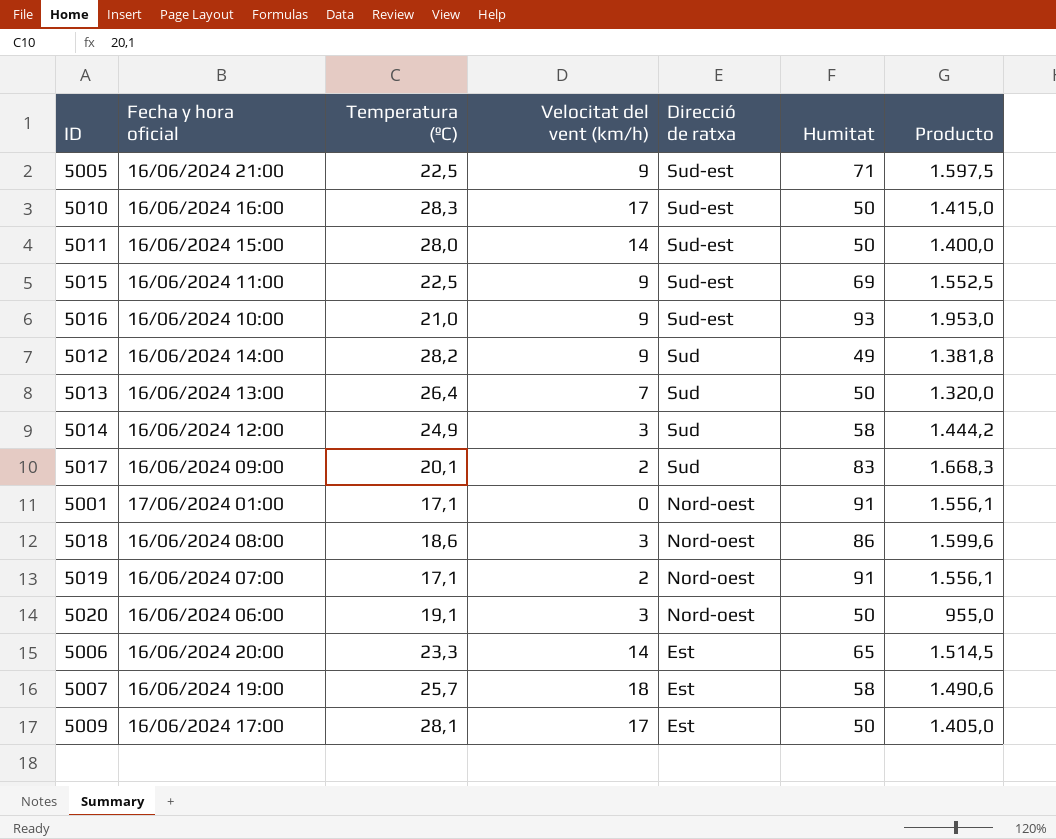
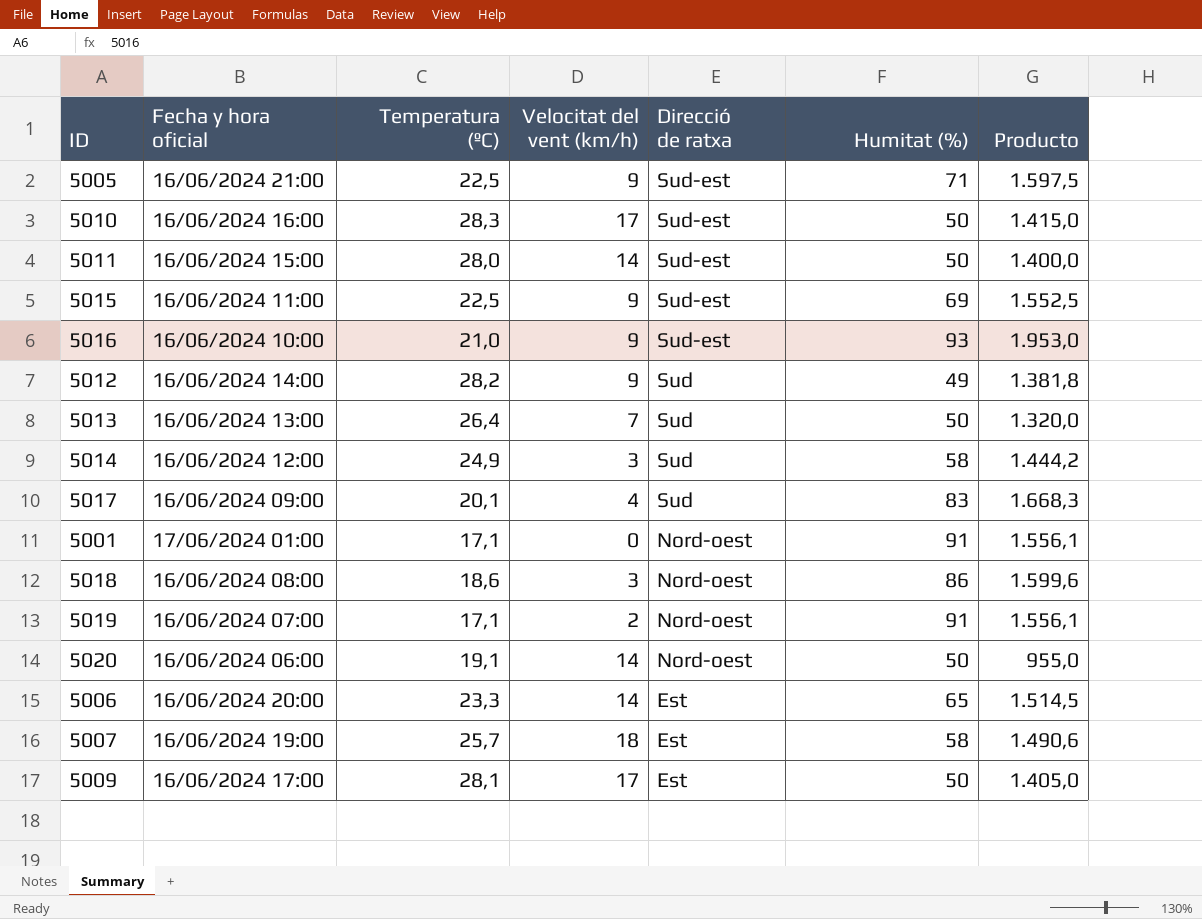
column name: Humitat -> Humitat (%)
5017 | Velocitat del vent (km/h): 2 -> 4
5020 | Velocitat del vent (km/h): 3 -> 14

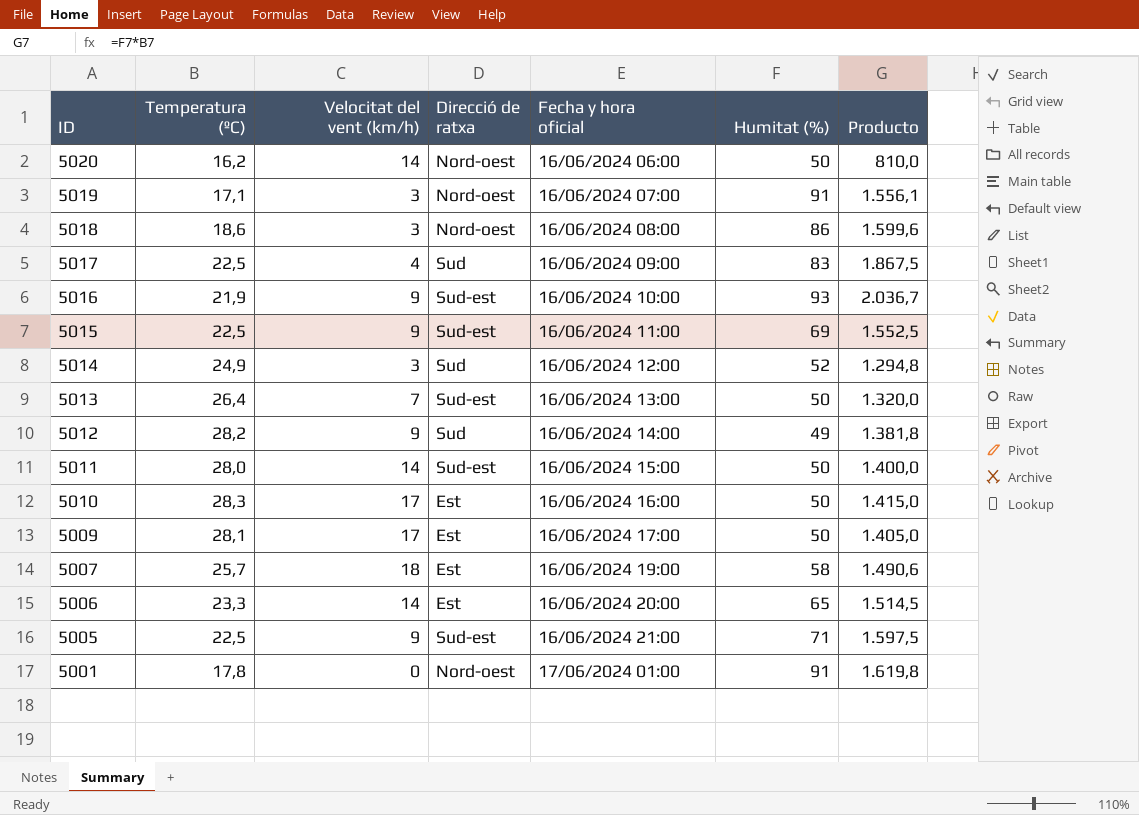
row order: Direcció de ratxa descending -> ID descending
column Fecha y hora oficial | position: 2 -> 5
5020 | Temperatura (ºC): 19,1 -> 16,2
5020 | Producto: 955,0 -> 810,0
5019 | Velocitat del vent (km/h): 2 -> 3
5017 | Temperatura (ºC): 20,1 -> 22,5
5017 | Producto: 1.668,3 -> 1.867,5
5016 | Temperatura (ºC): 21,0 -> 21,9
5016 | Producto: 1.953,0 -> 2.036,7
5014 | Humitat (%): 58 -> 52
5014 | Producto: 1.444,2 -> 1.294,8
5013 | Direcció de ratxa: Sud -> Sud-est
5010 | Direcció de ratxa: Sud-est -> Est
5001 | Temperatura (ºC): 17,1 -> 17,8
5001 | Producto: 1.556,1 -> 1.619,8

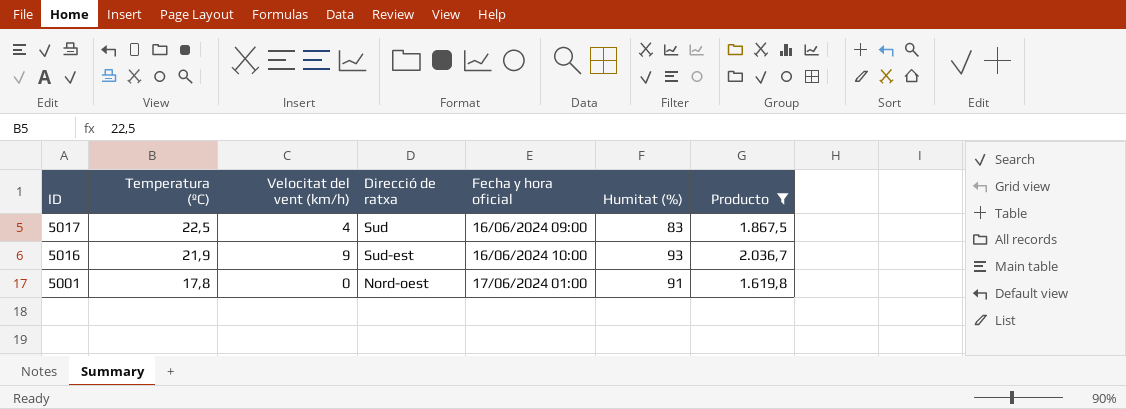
filter: none -> Producto >= 1.619,8

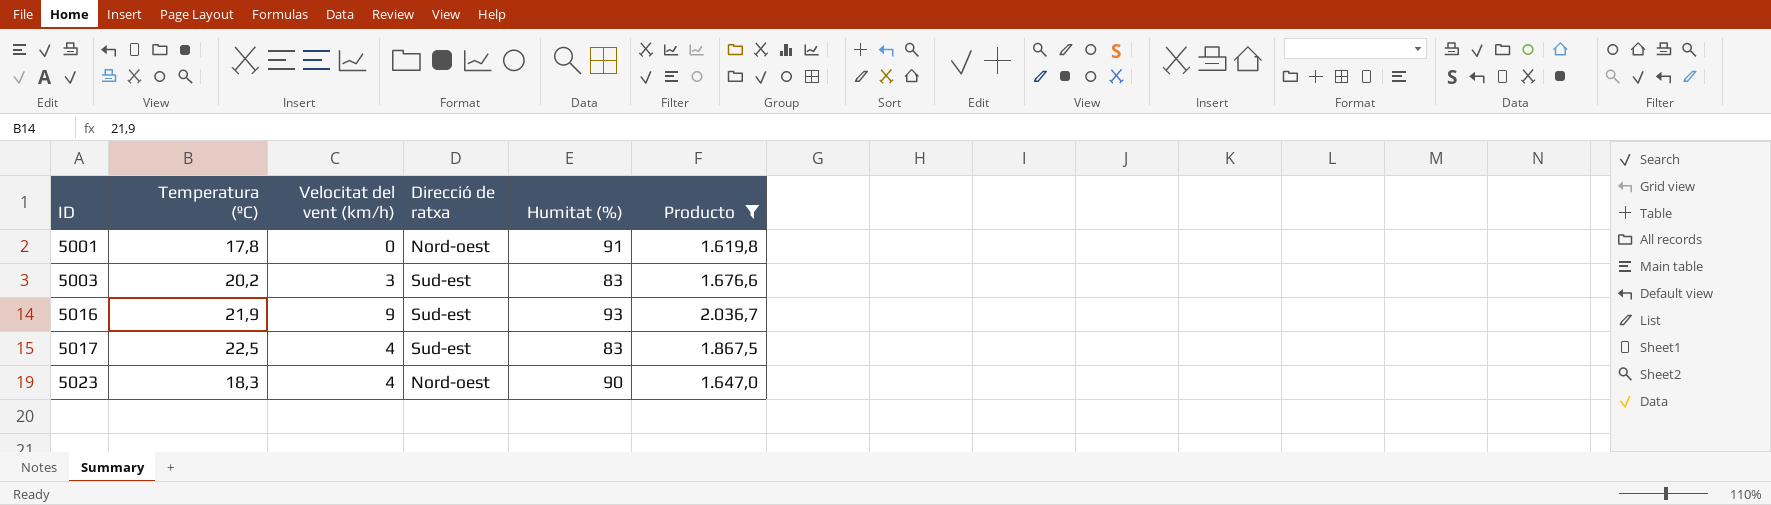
row order: ID descending -> ID ascending
column Fecha y hora oficial | position: 5 -> none
row 5003: none -> 20,2 | 3 | Sud-est | 83 | 1.676,6
5017 | Direcció de ratxa: Sud -> Sud-est
row 5023: none -> 18,3 | 4 | Nord-oest | 90 | 1.647,0

